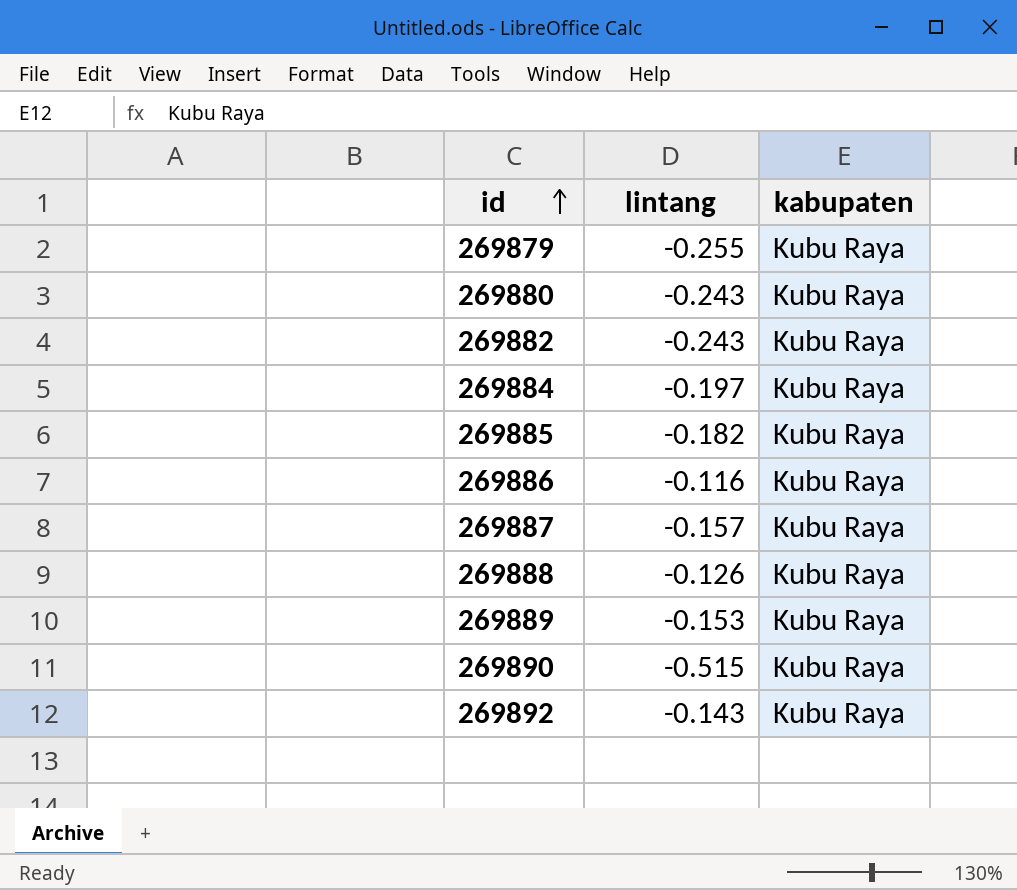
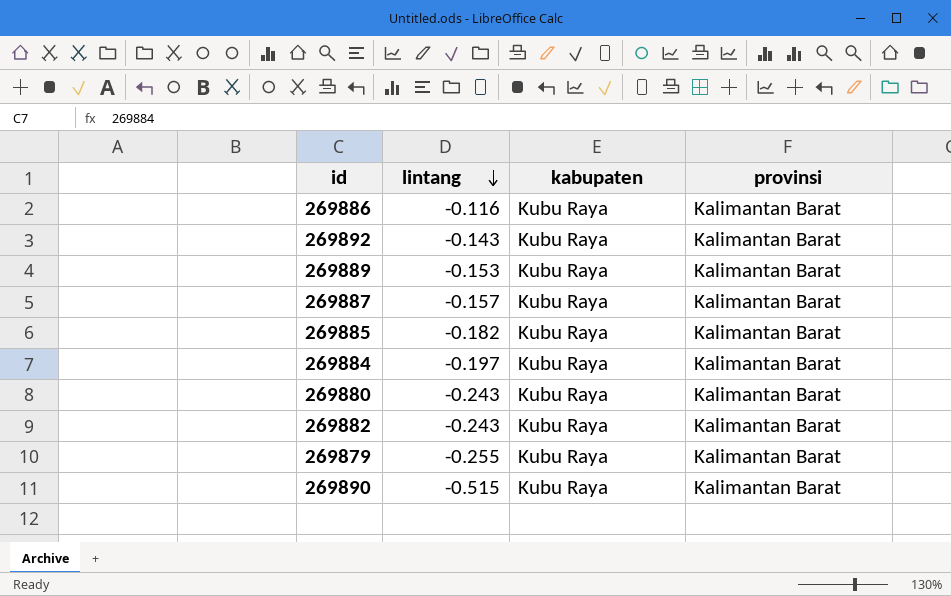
row order: id ascending -> lintang descending
column provinsi | position: none -> 4
row 269888: -0.126 | Kubu Raya -> none

